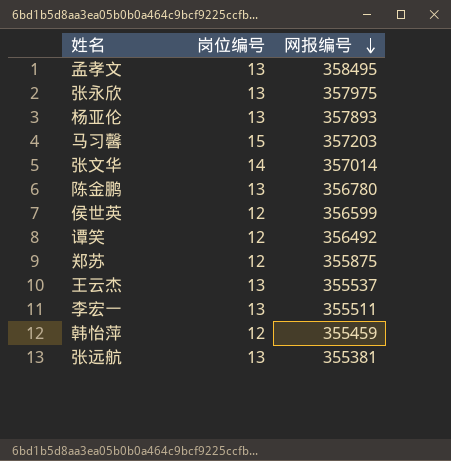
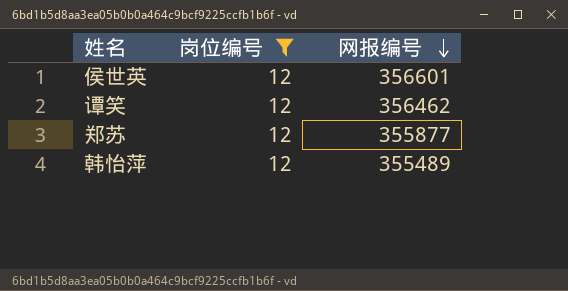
filter: none -> 岗位编号 = 12
侯世英 | 网报编号: 356599 -> 356601
谭笑 | 网报编号: 356492 -> 356462
郑苏 | 网报编号: 355875 -> 355877
韩怡萍 | 网报编号: 355459 -> 355489

